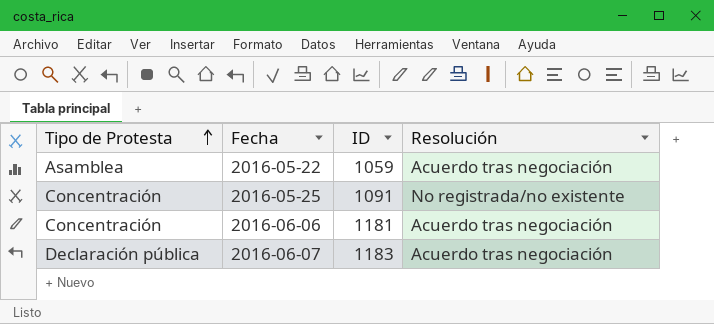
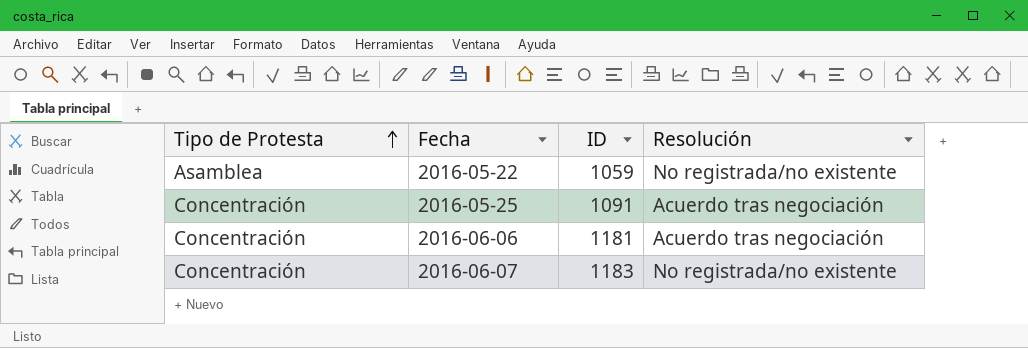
2016-05-22 | Resolución: Acuerdo tras negociación -> No registrada/no existente
2016-05-25 | Resolución: No registrada/no existente -> Acuerdo tras negociación
2016-06-07 | Tipo de Protesta: Declaración pública -> Concentración
2016-06-07 | Resolución: Acuerdo tras negociación -> No registrada/no existente

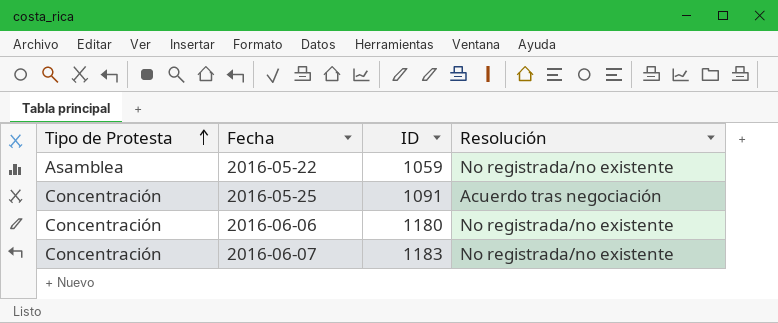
2016-06-06 | ID: 1181 -> 1180
2016-06-06 | Resolución: Acuerdo tras negociación -> No registrada/no existente

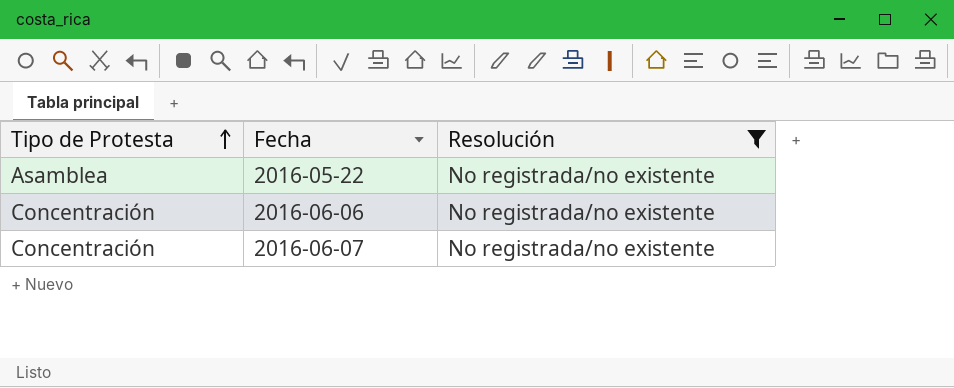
filter: none -> Resolución = No registrada/no existente
column ID | position: 3 -> none

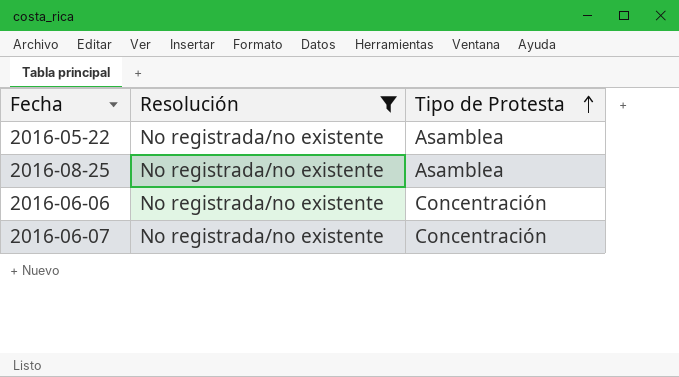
column Tipo de Protesta | position: 1 -> 3
row 2016-08-25: none -> No registrada/no existente | Asamblea

